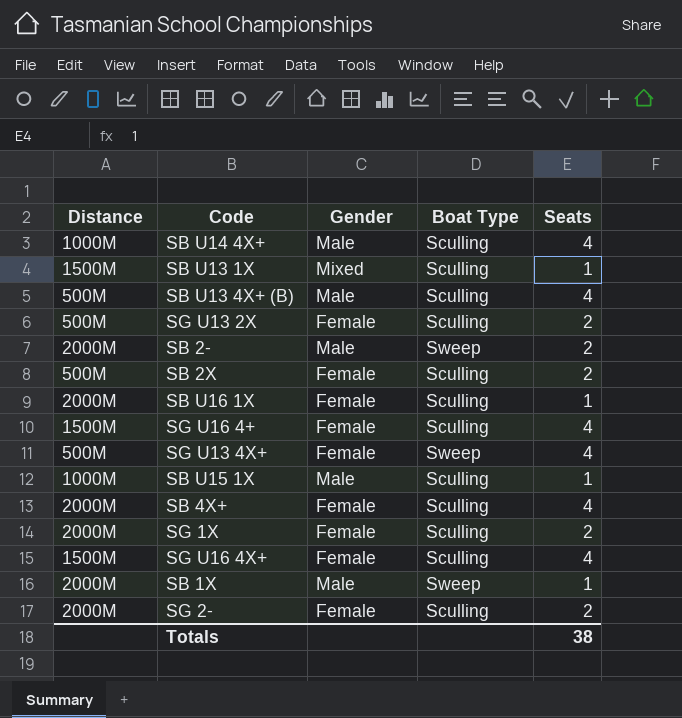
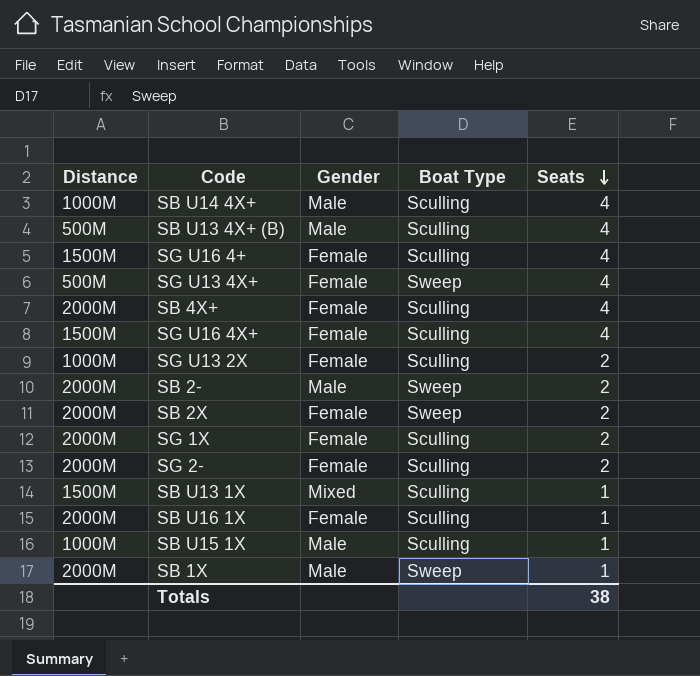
row order: none -> Seats descending
SG U13 2X | Distance: 500M -> 1000M
SB 2X | Distance: 500M -> 2000M
SB 2X | Boat Type: Sculling -> Sweep

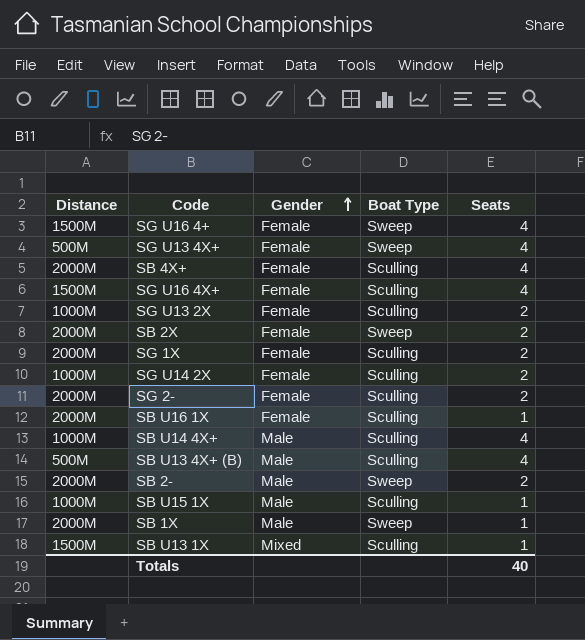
row order: Seats descending -> Gender ascending
SG U16 4+ | Boat Type: Sculling -> Sweep
row SG U14 2X: none -> 1000M | Female | Sculling | 2
Totals | Seats: 38 -> 40

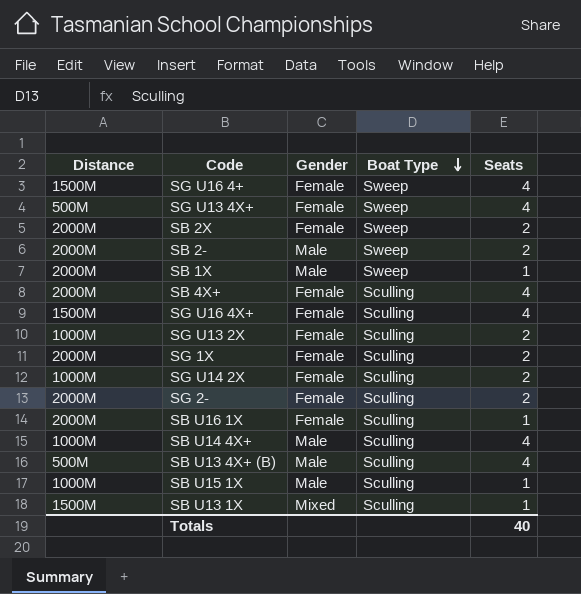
row order: Gender ascending -> Boat Type descending

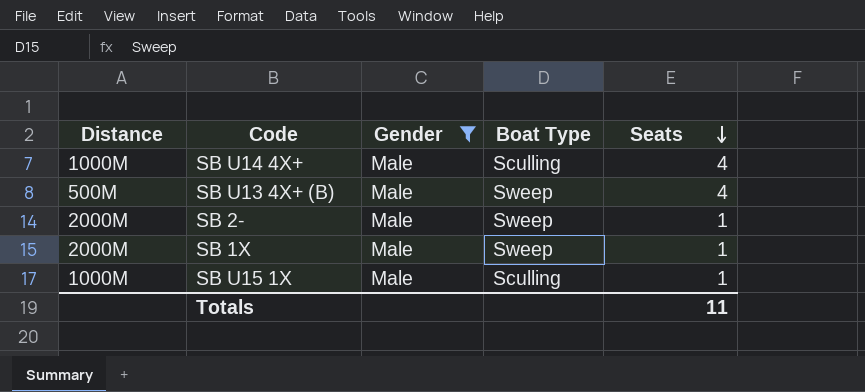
filter: none -> Gender = Male
row order: Boat Type descending -> Seats descending
SB U13 4X+ (B) | Boat Type: Sculling -> Sweep
SB 2- | Seats: 2 -> 1
Totals | Seats: 40 -> 11

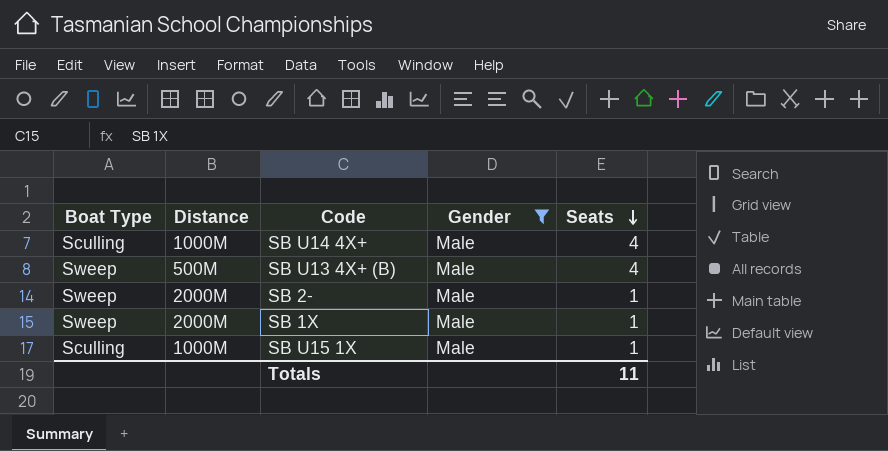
column Boat Type | position: 4 -> 1

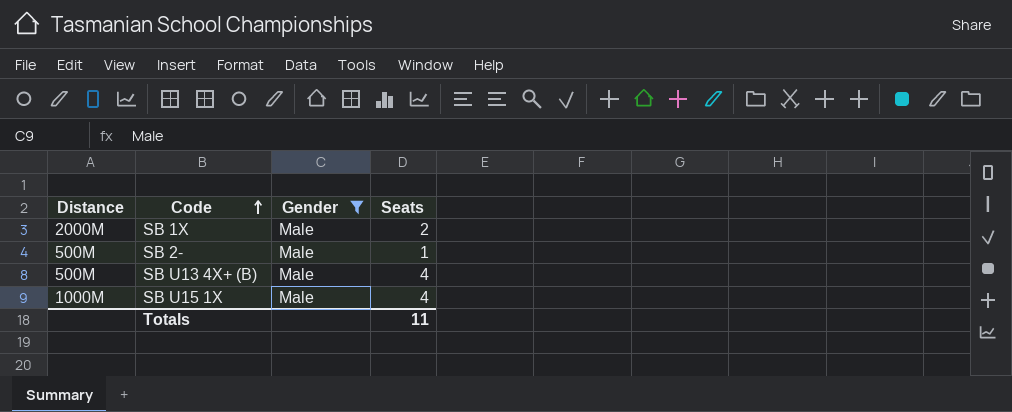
row order: Seats descending -> Code ascending
column Boat Type | position: 1 -> none
row SB U14 4X+: Sculling | 1000M | Male | 4 -> none
SB 1X | Seats: 1 -> 2
SB 2- | Distance: 2000M -> 500M
SB U15 1X | Seats: 1 -> 4

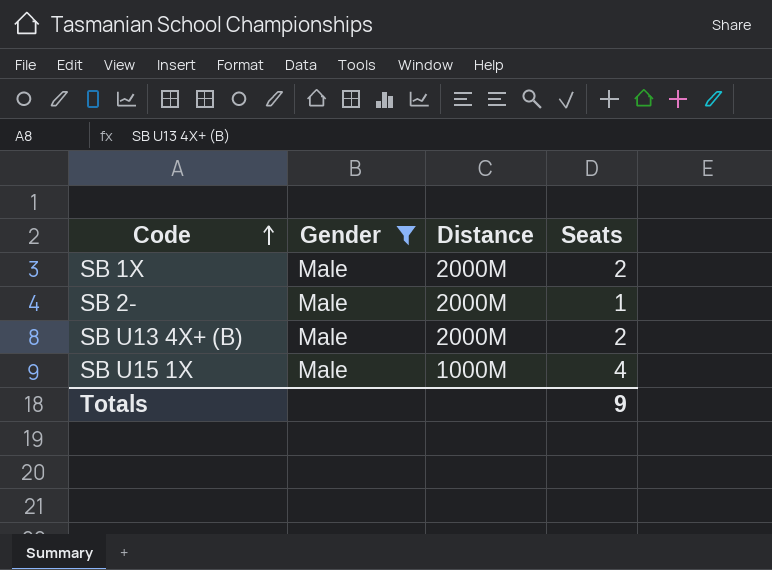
column Distance | position: 1 -> 3
SB 2- | Distance: 500M -> 2000M
SB U13 4X+ (B) | Distance: 500M -> 2000M
SB U13 4X+ (B) | Seats: 4 -> 2
Totals | Seats: 11 -> 9

